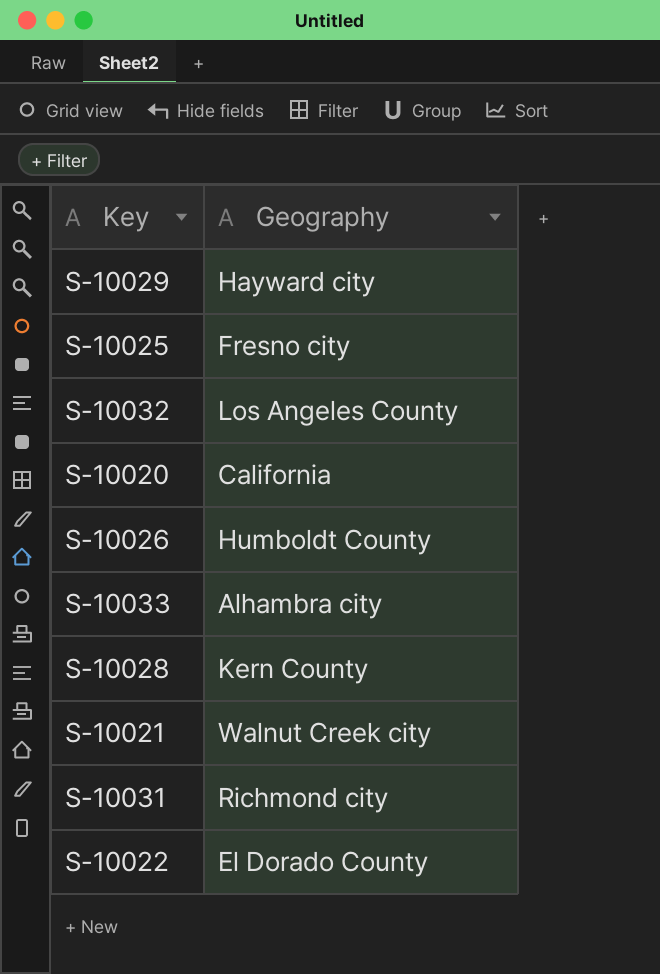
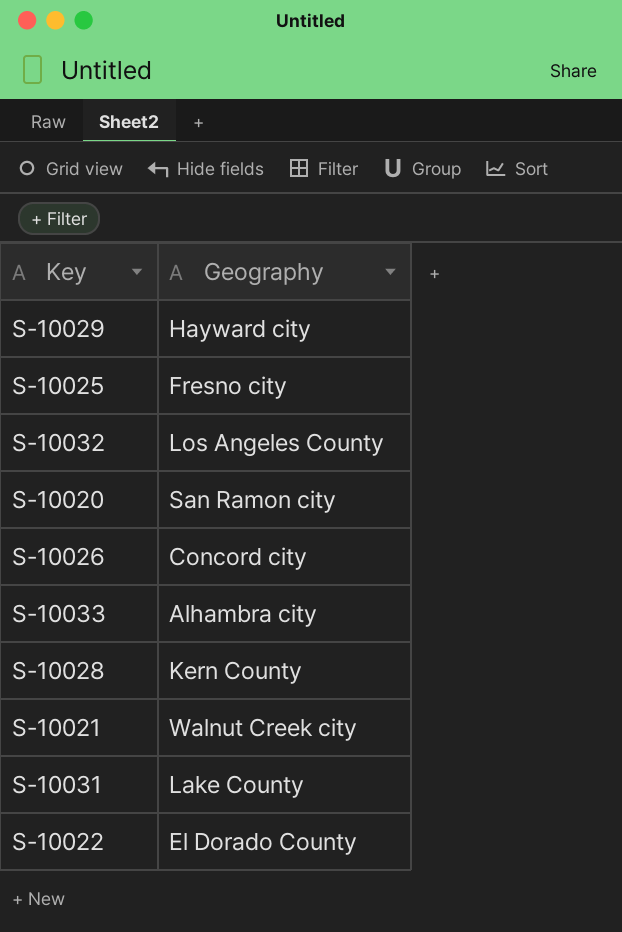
S-10020 | Geography: California -> San Ramon city
S-10026 | Geography: Humboldt County -> Concord city
S-10031 | Geography: Richmond city -> Lake County

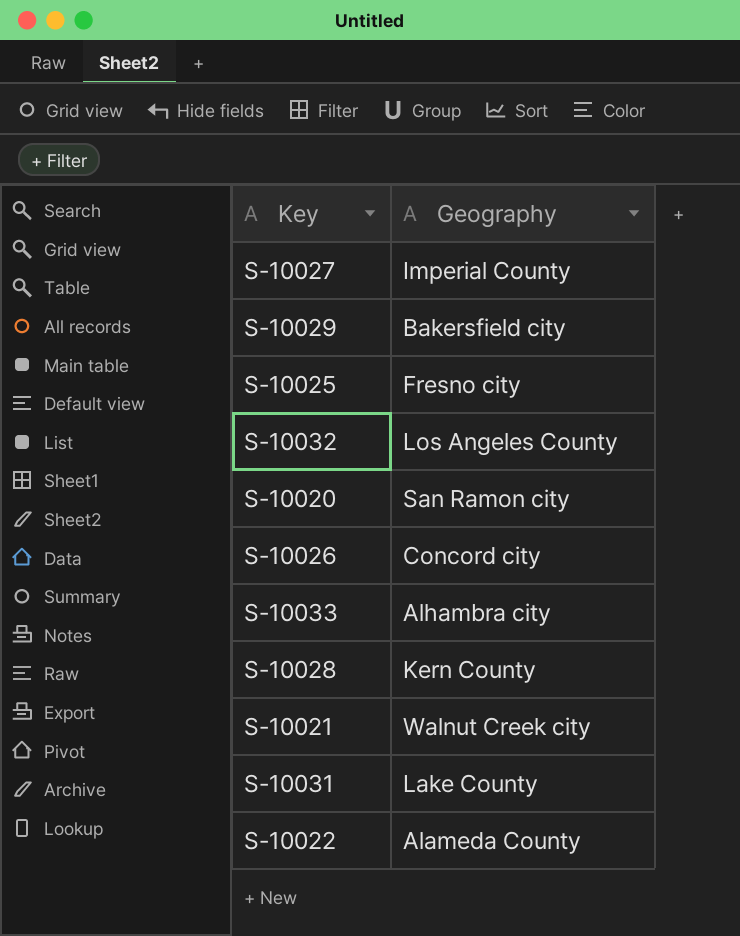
row S-10027: none -> Imperial County
S-10029 | Geography: Hayward city -> Bakersfield city
S-10022 | Geography: El Dorado County -> Alameda County

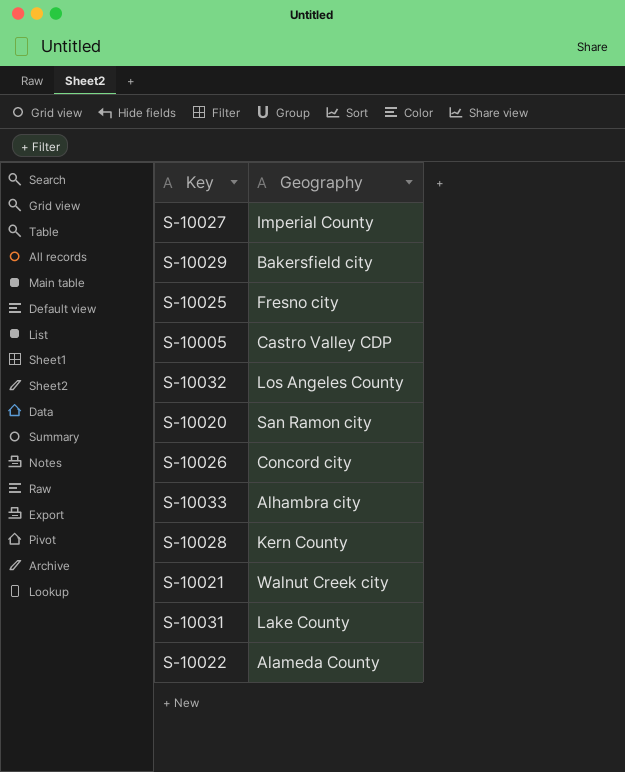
row S-10005: none -> Castro Valley CDP

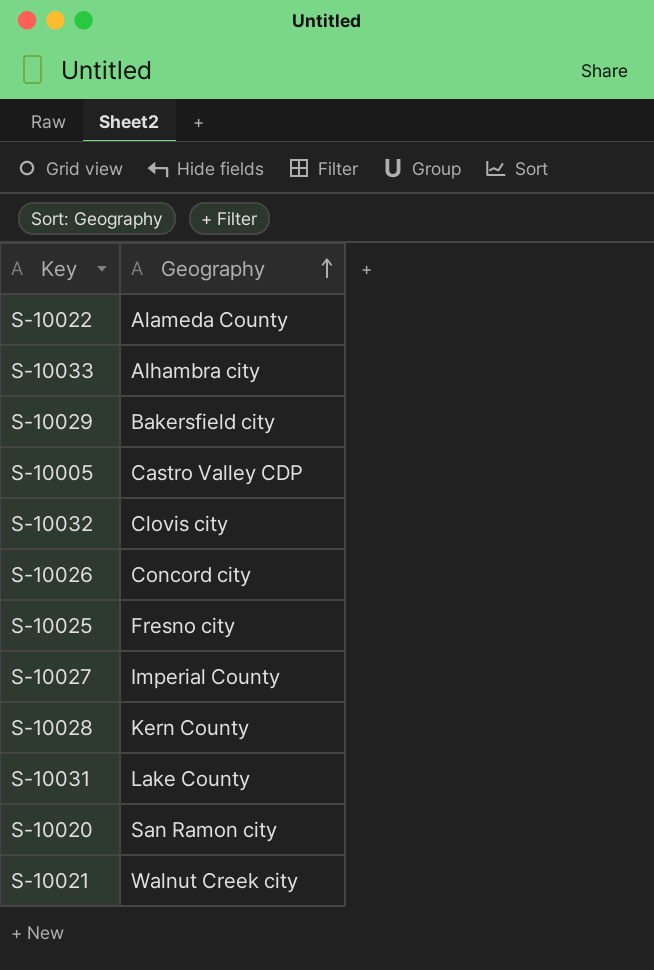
row order: none -> Geography ascending
S-10032 | Geography: Los Angeles County -> Clovis city

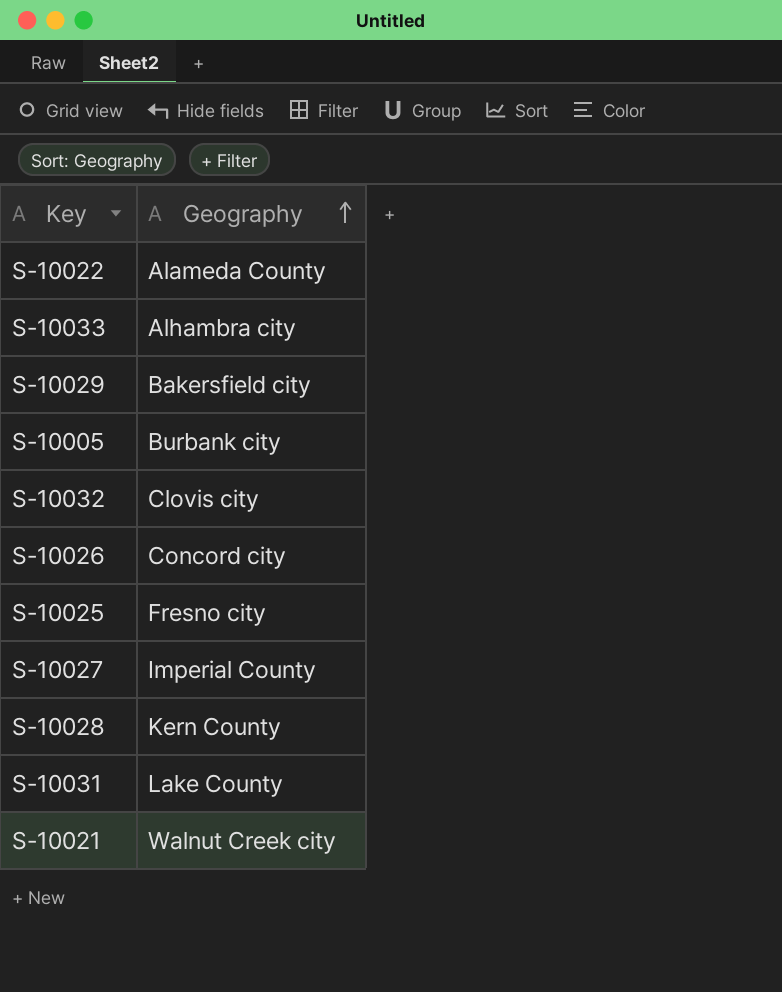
row S-10020: San Ramon city -> none
S-10005 | Geography: Castro Valley CDP -> Burbank city

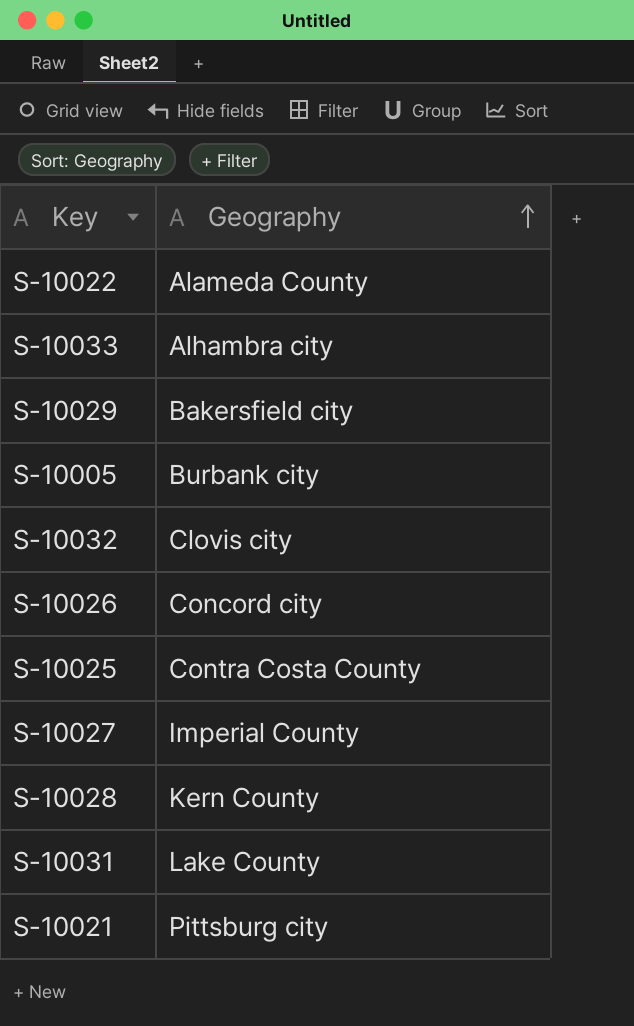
S-10025 | Geography: Fresno city -> Contra Costa County
S-10021 | Geography: Walnut Creek city -> Pittsburg city

